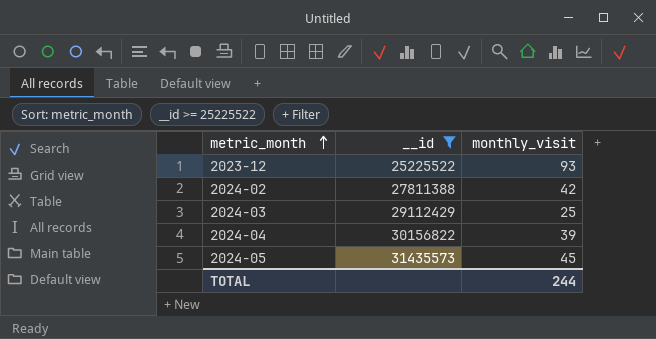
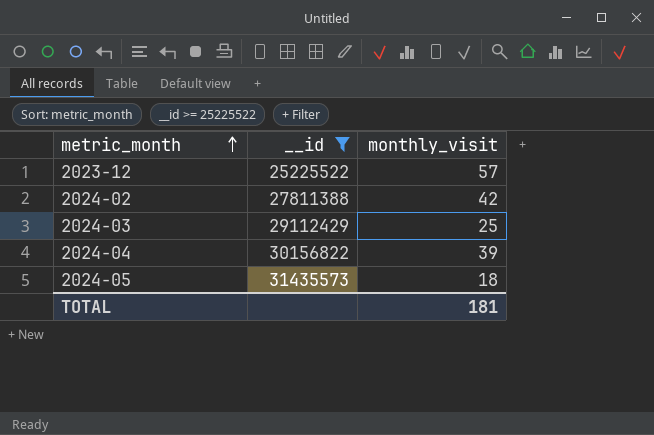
2023-12 | monthly_visit: 93 -> 57
2024-05 | monthly_visit: 45 -> 18
TOTAL | monthly_visit: 244 -> 181

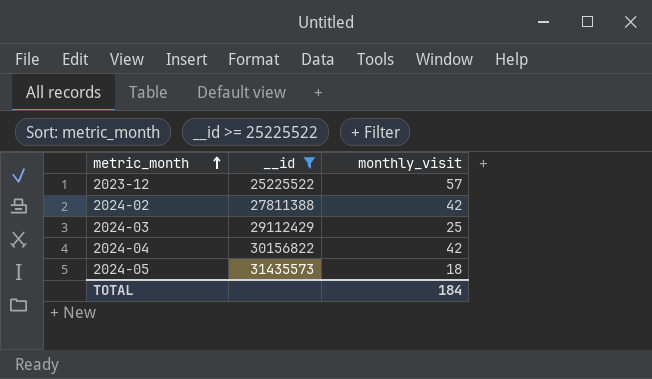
2024-04 | monthly_visit: 39 -> 42
TOTAL | monthly_visit: 181 -> 184

